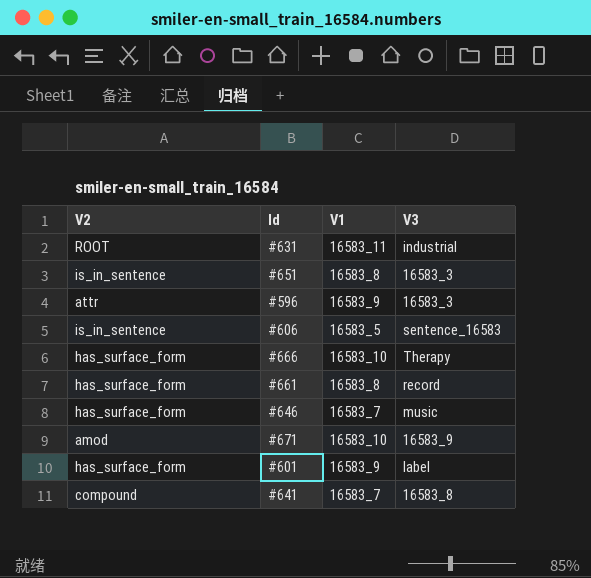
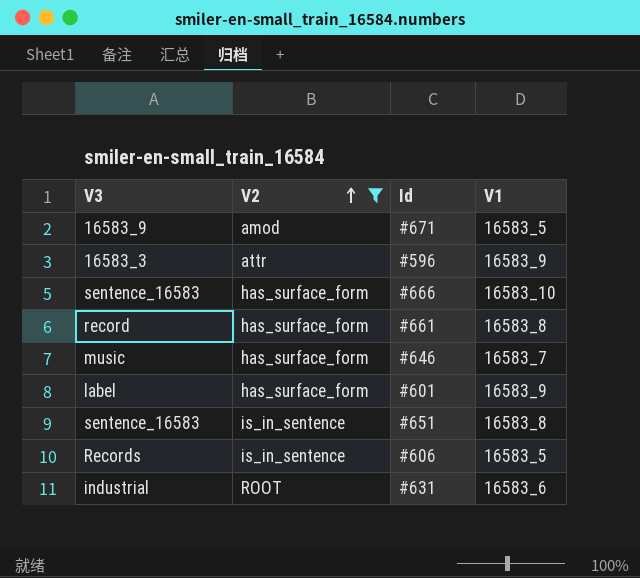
filter: none -> V2 != compound
row order: none -> V2 ascending
column V3 | position: 4 -> 1
#671 | V1: 16583_10 -> 16583_5
#666 | V3: Therapy -> sentence_16583
#651 | V3: 16583_3 -> sentence_16583
#606 | V3: sentence_16583 -> Records
#631 | V1: 16583_11 -> 16583_6

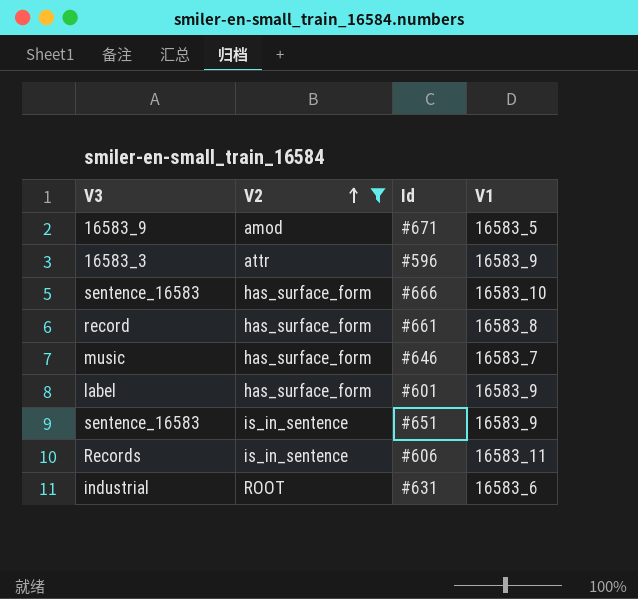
#651 | V1: 16583_8 -> 16583_9
#606 | V1: 16583_5 -> 16583_11

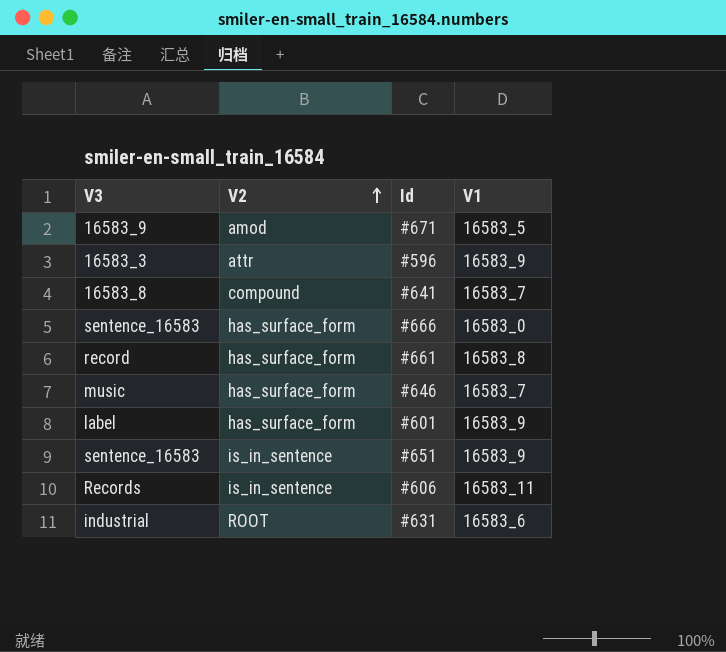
filter: V2 != compound -> none
#666 | V1: 16583_10 -> 16583_0

